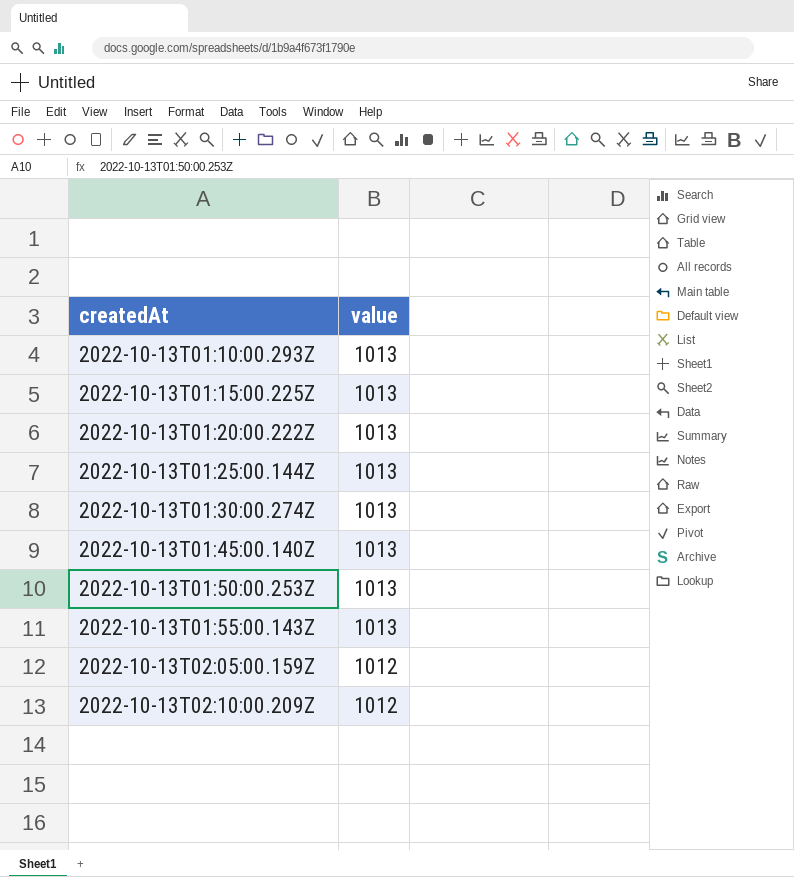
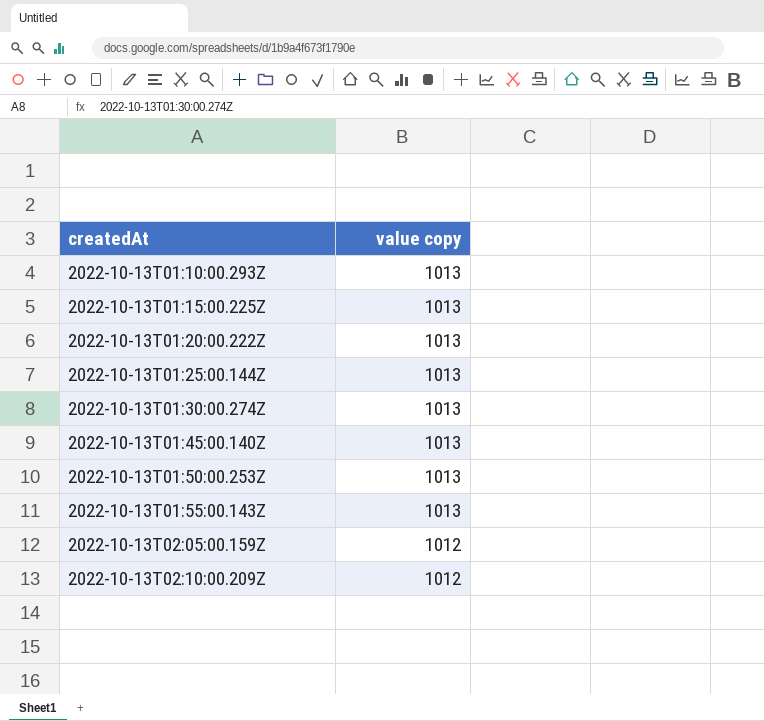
column name: value -> value copy

